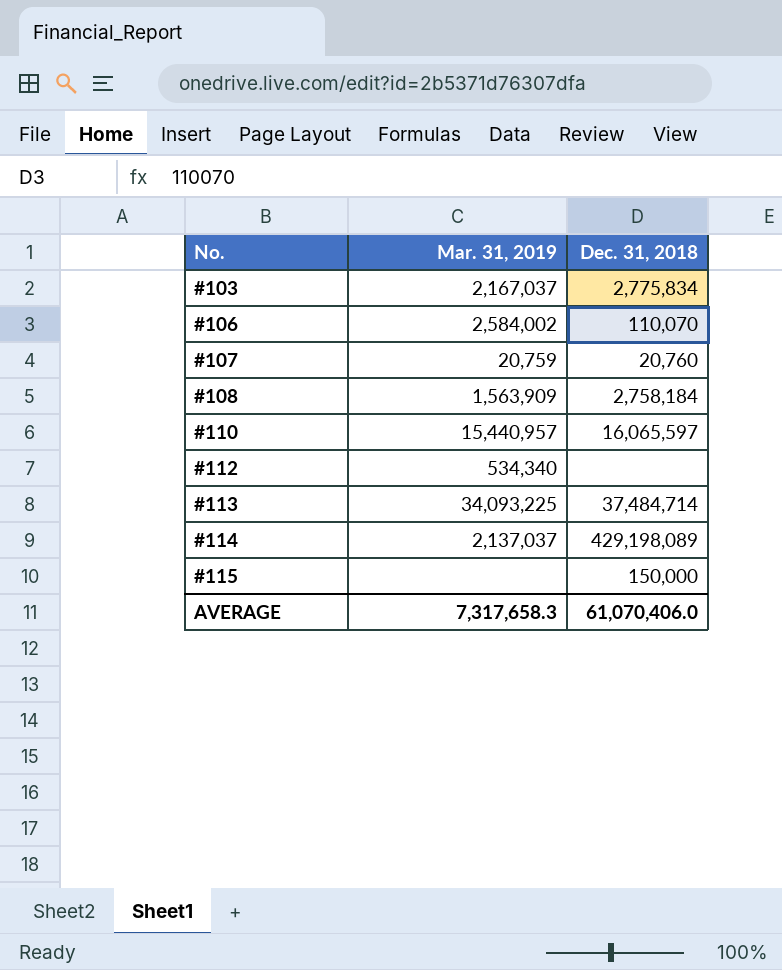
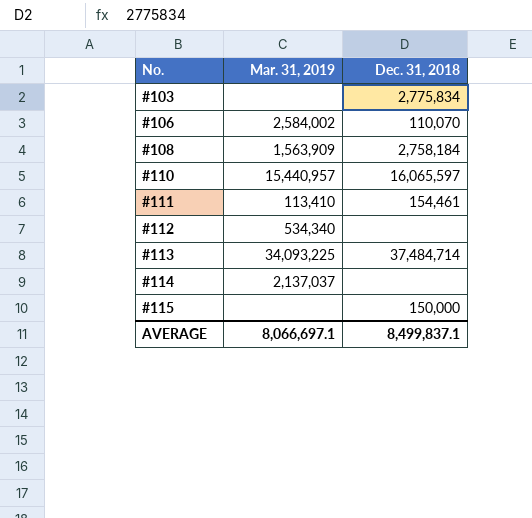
row #107: 20,759 | 20,760 -> none
#103 | Mar. 31, 2019: 2,167,037 -> none
row #111: none -> 113,410 | 154,461
#114 | Dec. 31, 2018: 429,198,089 -> none
AVERAGE | Mar. 31, 2019: 7,317,658.3 -> 8,066,697.1
AVERAGE | Dec. 31, 2018: 61,070,406.0 -> 8,499,837.1

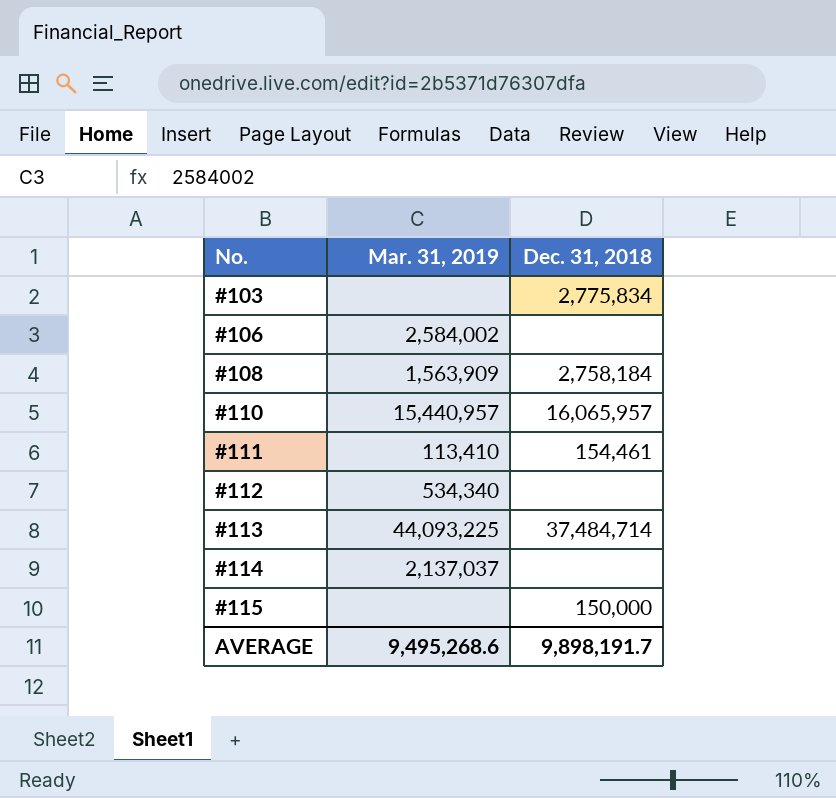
#106 | Dec. 31, 2018: 110,070 -> none
#110 | Dec. 31, 2018: 16,065,597 -> 16,065,957
#113 | Mar. 31, 2019: 34,093,225 -> 44,093,225
AVERAGE | Mar. 31, 2019: 8,066,697.1 -> 9,495,268.6
AVERAGE | Dec. 31, 2018: 8,499,837.1 -> 9,898,191.7

